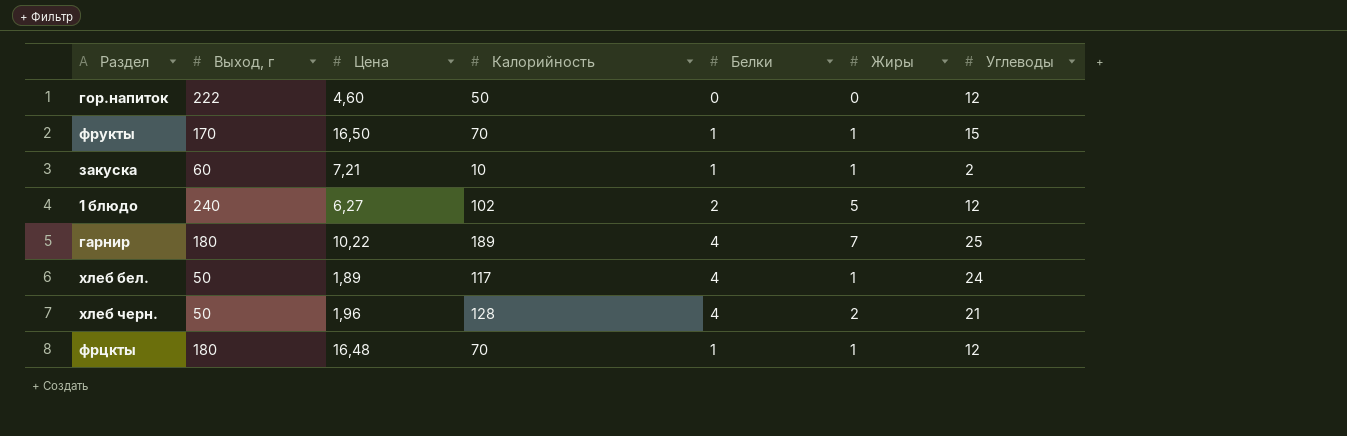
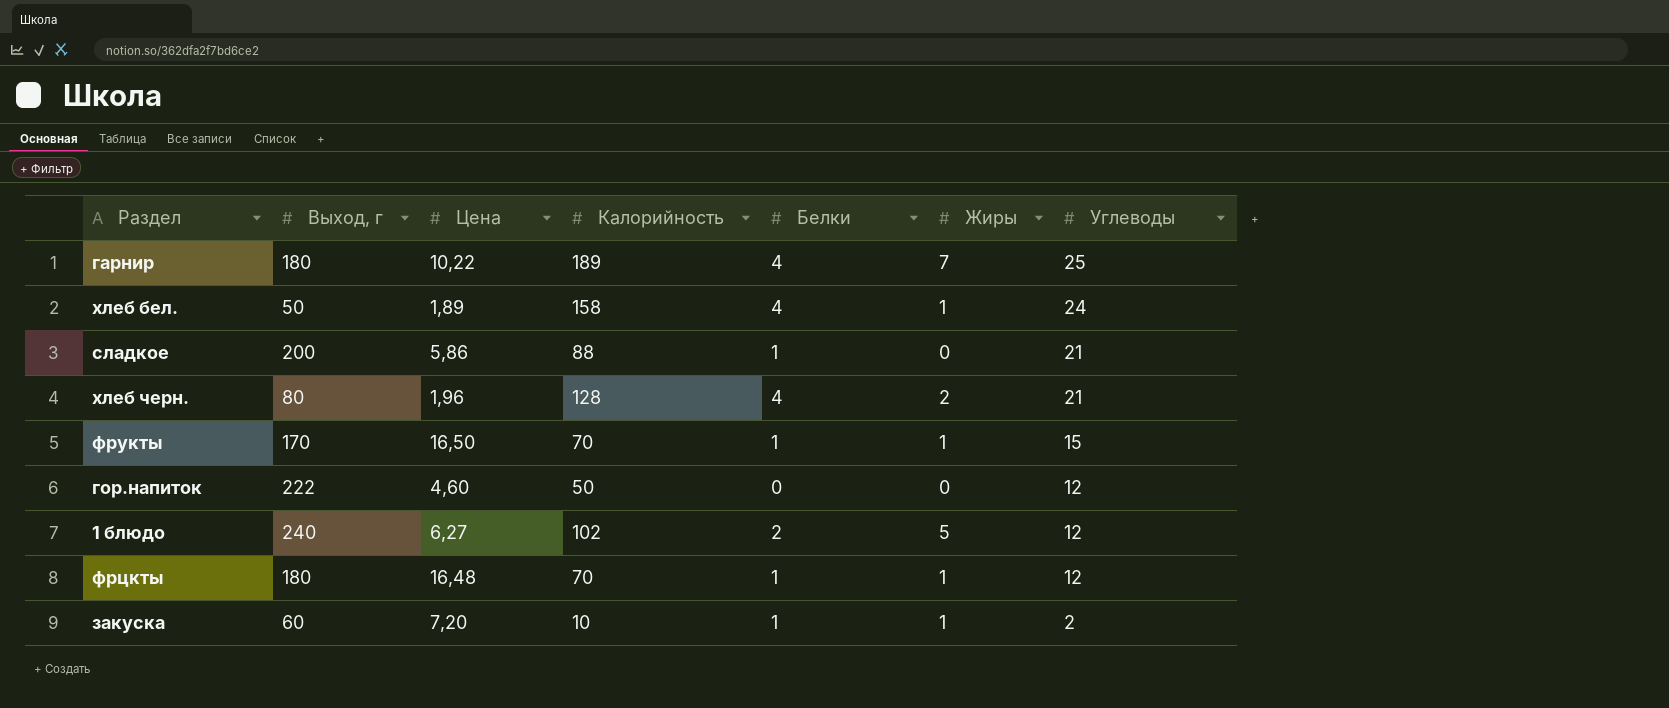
row order: none -> Углеводы descending
хлеб бел. | Калорийность: 117 -> 158
row сладкое: none -> 200 | 5,86 | 88 | 1 | 0 | 21
хлеб черн. | Выход, г: 50 -> 80
закуска | Цена: 7,21 -> 7,20

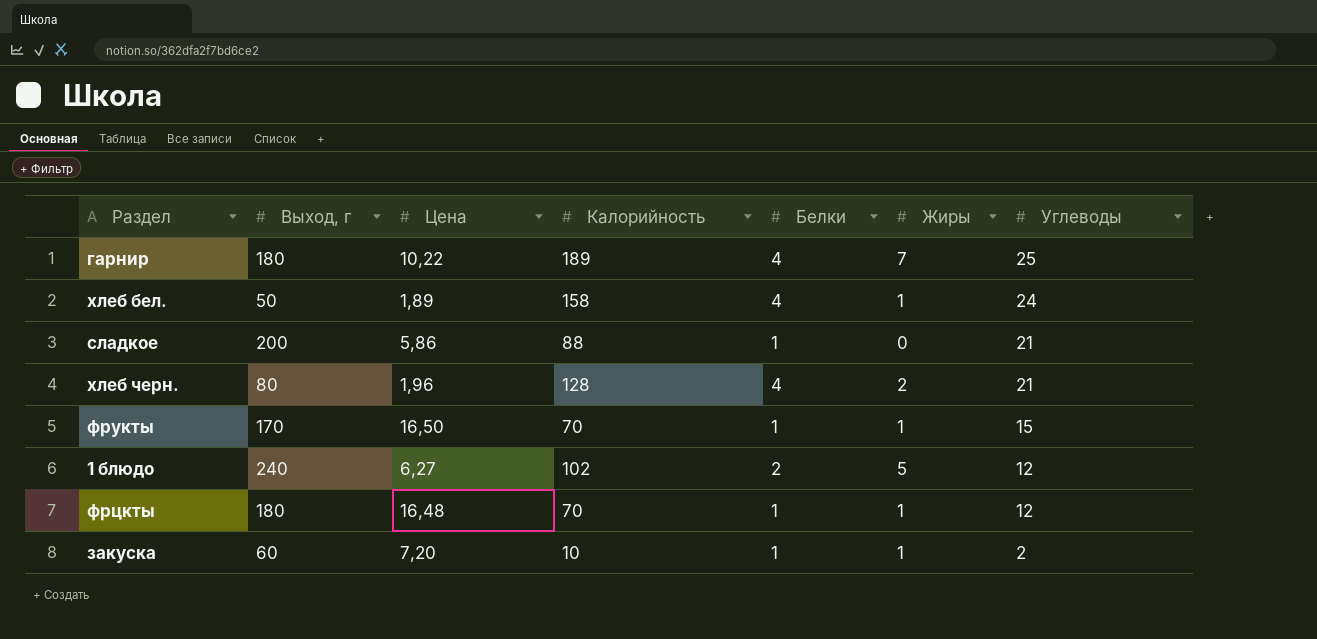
row гор.напиток: 222 | 4,60 | 50 | 0 | 0 | 12 -> none

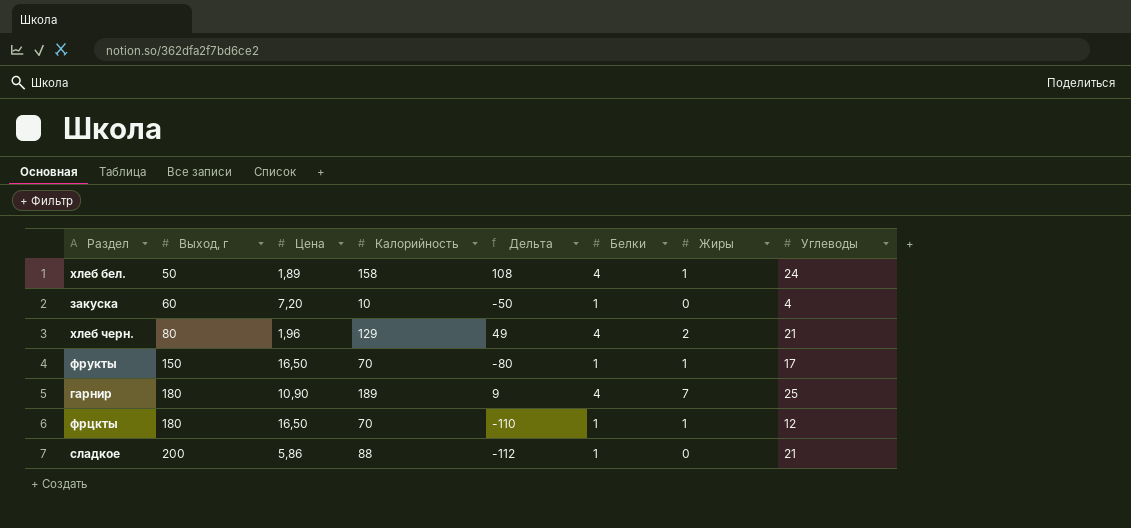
row order: Углеводы descending -> Выход, г ascending
column Дельта | formula: none -> [Калорийность] - [Выход, г]
row 1 блюдо: 240 | 6,27 | 102 | 2 | 5 | 12 -> none
закуска | Жиры: 1 -> 0
закуска | Углеводы: 2 -> 4
хлеб черн. | Калорийность: 128 -> 129
фрукты | Выход, г: 170 -> 150
фрукты | Углеводы: 15 -> 17
гарнир | Цена: 10,22 -> 10,90
фрцкты | Цена: 16,48 -> 16,50

